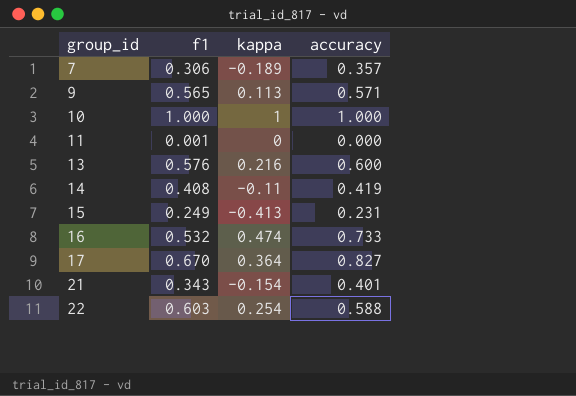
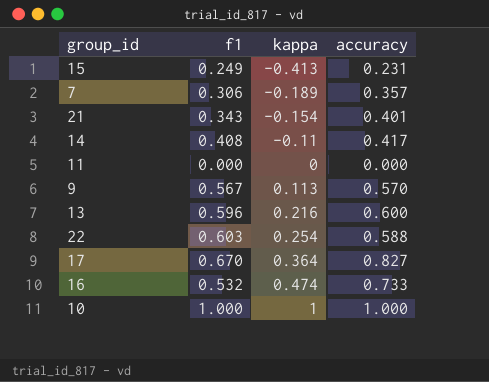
row order: group_id ascending -> kappa ascending
14 | accuracy: 0.419 -> 0.417
11 | f1: 0.001 -> 0.000
9 | f1: 0.565 -> 0.567
9 | accuracy: 0.571 -> 0.570
13 | f1: 0.576 -> 0.596

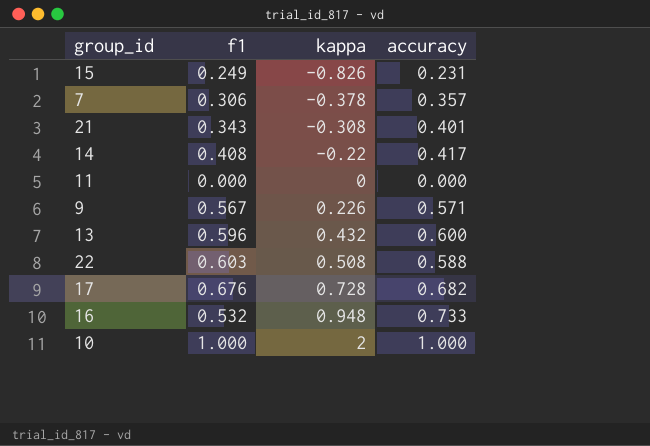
15 | kappa: -0.413 -> -0.826
7 | kappa: -0.189 -> -0.378
21 | kappa: -0.154 -> -0.308
14 | kappa: -0.11 -> -0.22
9 | kappa: 0.113 -> 0.226
9 | accuracy: 0.570 -> 0.571
13 | kappa: 0.216 -> 0.432
22 | kappa: 0.254 -> 0.508
17 | f1: 0.670 -> 0.676
17 | kappa: 0.364 -> 0.728
17 | accuracy: 0.827 -> 0.682
16 | kappa: 0.474 -> 0.948
10 | kappa: 1 -> 2

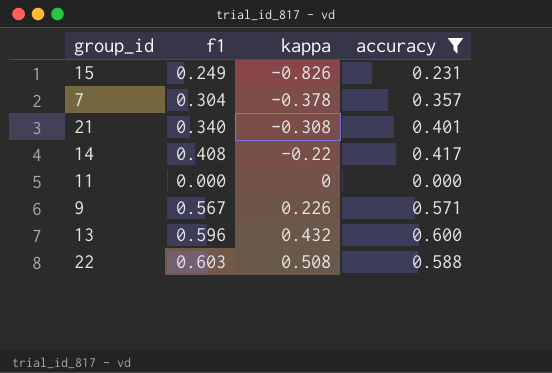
filter: none -> accuracy <= 0.600
7 | f1: 0.306 -> 0.304
21 | f1: 0.343 -> 0.340

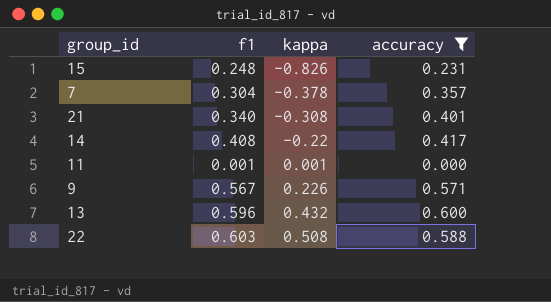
15 | f1: 0.249 -> 0.248
11 | f1: 0.000 -> 0.001
11 | kappa: 0 -> 0.001

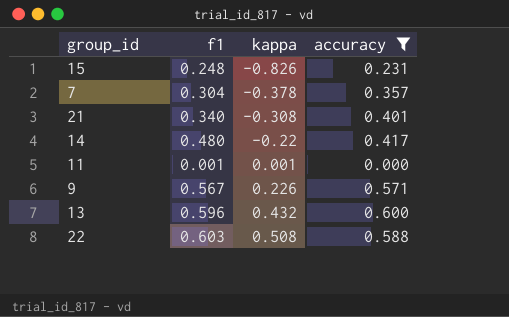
14 | f1: 0.408 -> 0.480

